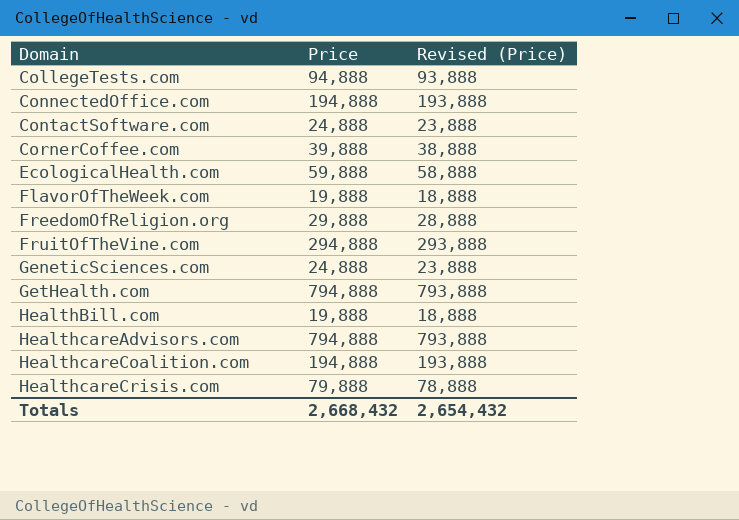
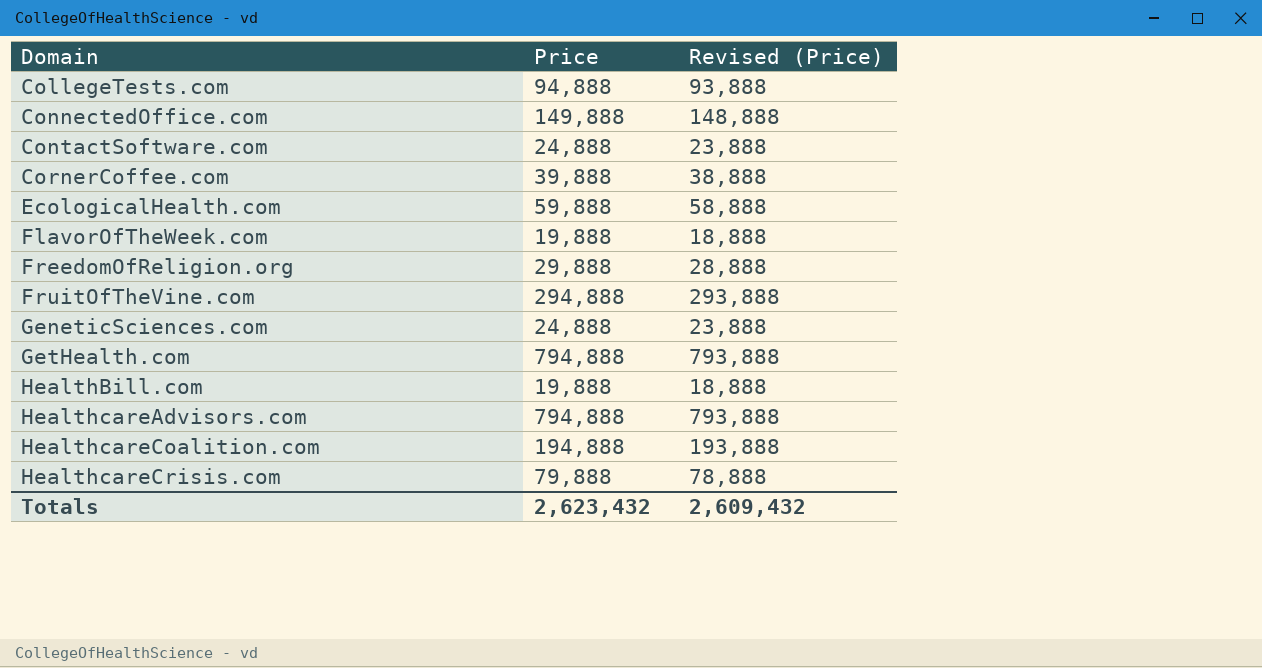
ConnectedOffice.com | Price: 194,888 -> 149,888
ConnectedOffice.com | Revised (Price): 193,888 -> 148,888
Totals | Price: 2,668,432 -> 2,623,432
Totals | Revised (Price): 2,654,432 -> 2,609,432

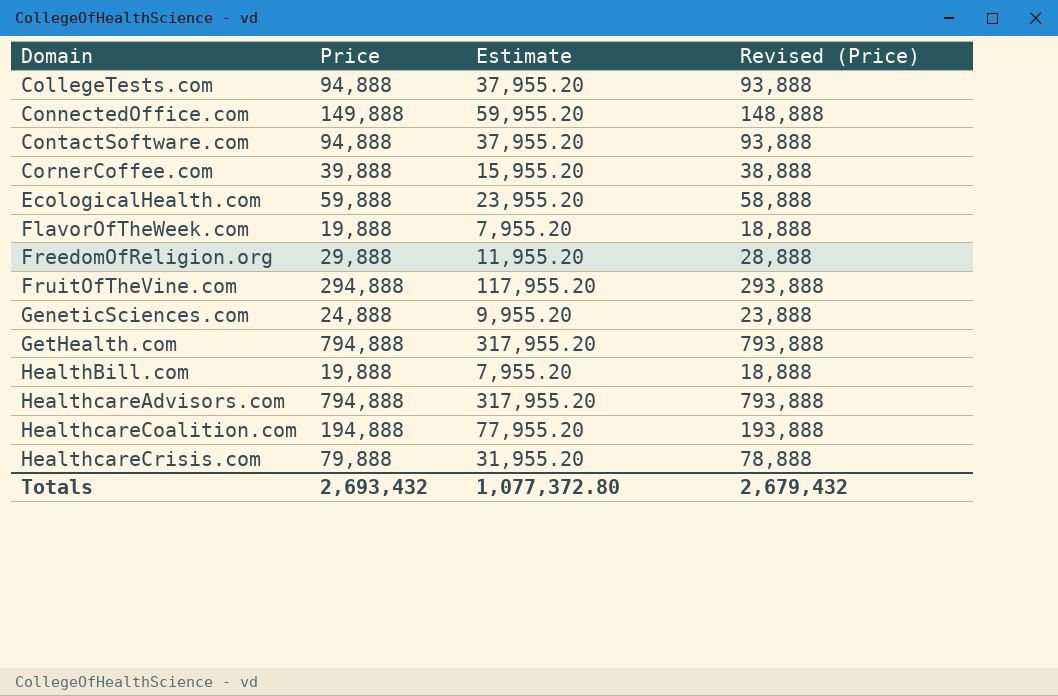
column Estimate | formula: none -> [Price] * 0.4
ContactSoftware.com | Price: 24,888 -> 94,888
ContactSoftware.com | Revised (Price): 23,888 -> 93,888
Totals | Price: 2,623,432 -> 2,693,432
Totals | Revised (Price): 2,609,432 -> 2,679,432

